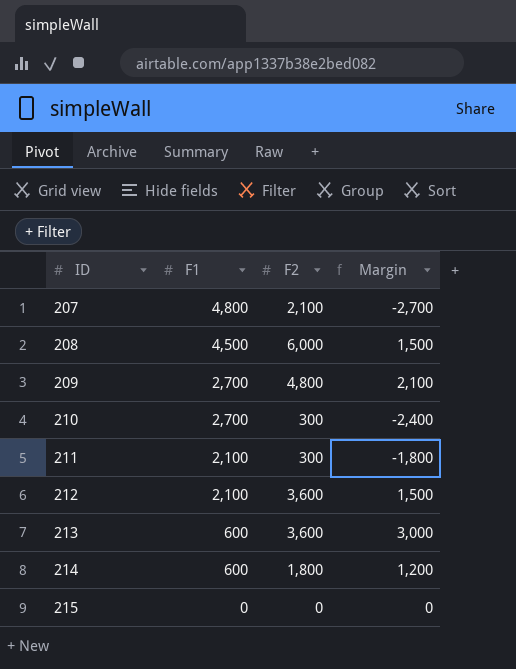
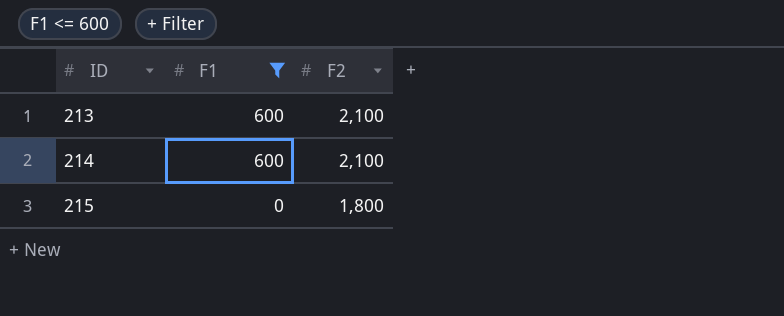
filter: none -> F1 <= 600
column Margin | formula: [F2] - [F1] -> none
213 | F2: 3,600 -> 2,100
214 | F2: 1,800 -> 2,100
215 | F2: 0 -> 1,800

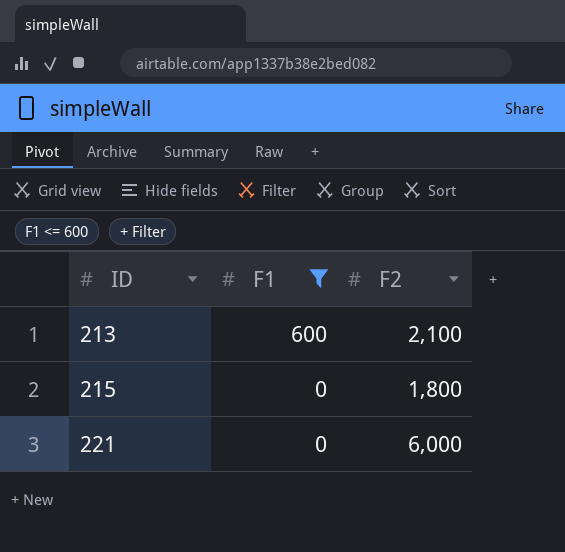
row 214: 600 | 2,100 -> none
row 221: none -> 0 | 6,000

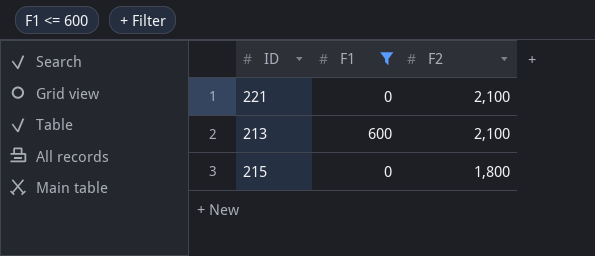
row order: ID ascending -> F2 descending
221 | F2: 6,000 -> 2,100

